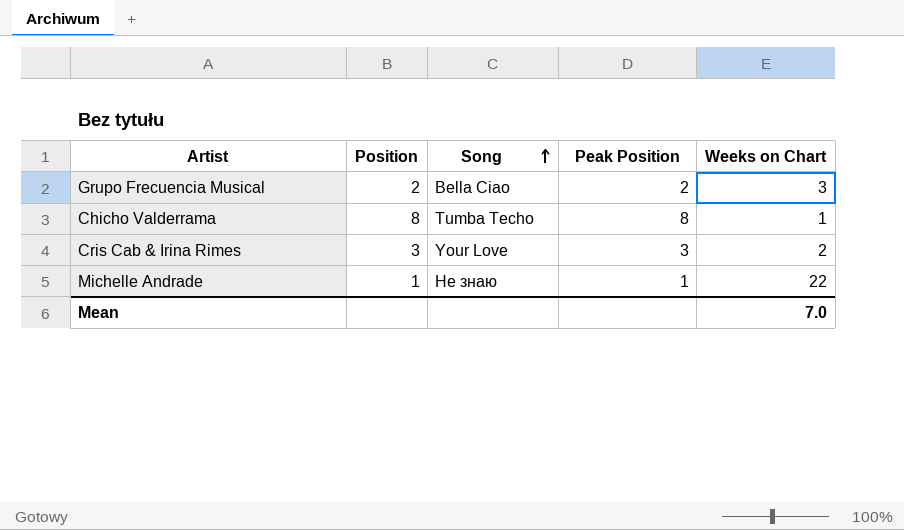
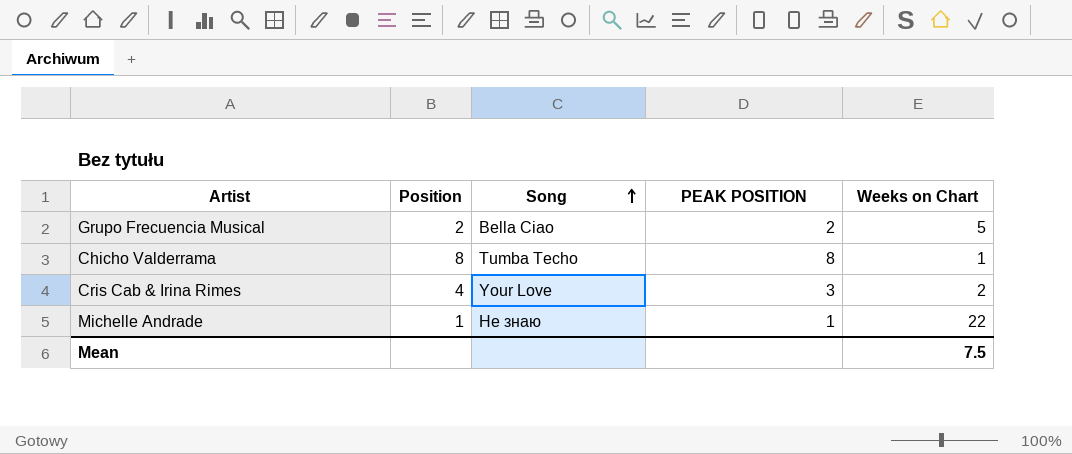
column name: Peak Position -> PEAK POSITION
Grupo Frecuencia Musical | Weeks on Chart: 3 -> 5
Cris Cab & Irina Rimes | Position: 3 -> 4
Mean | Weeks on Chart: 7.0 -> 7.5

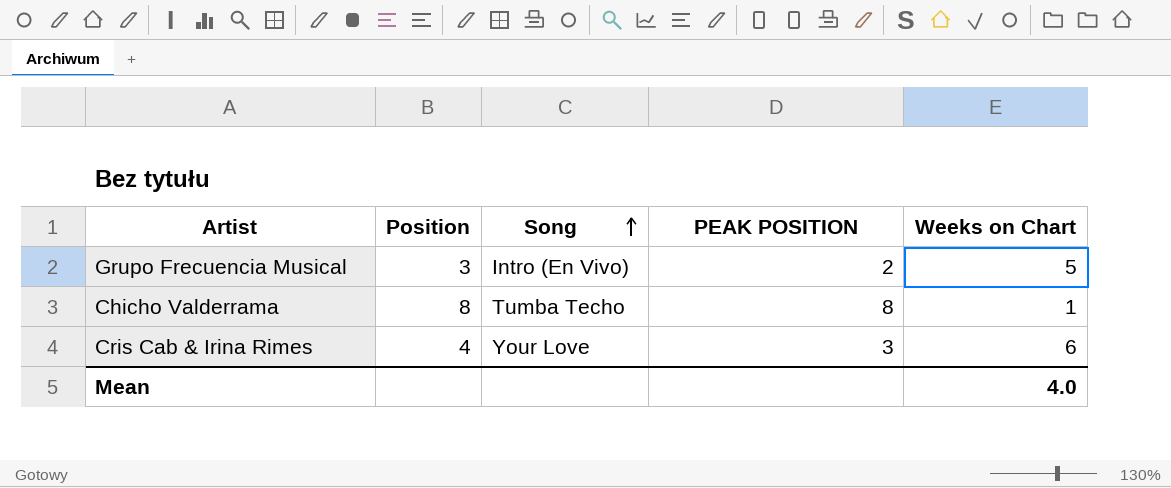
row Michelle Andrade: 1 | Не знаю | 1 | 22 -> none
Grupo Frecuencia Musical | Position: 2 -> 3
Grupo Frecuencia Musical | Song: Bella Ciao -> Intro (En Vivo)
Cris Cab & Irina Rimes | Weeks on Chart: 2 -> 6
Mean | Weeks on Chart: 7.5 -> 4.0

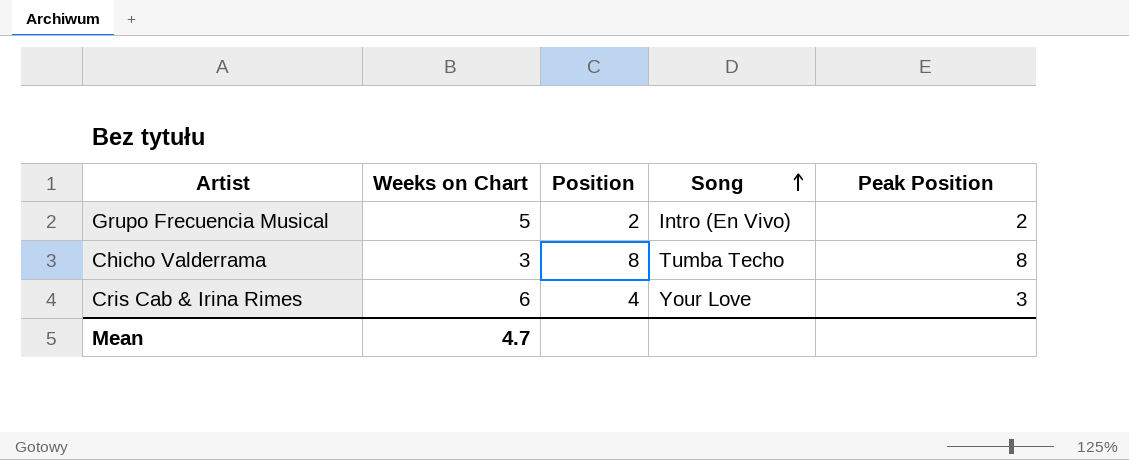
column Weeks on Chart | position: 5 -> 2
column name: PEAK POSITION -> Peak Position
Grupo Frecuencia Musical | Position: 3 -> 2
Chicho Valderrama | Weeks on Chart: 1 -> 3
Mean | Weeks on Chart: 4.0 -> 4.7

